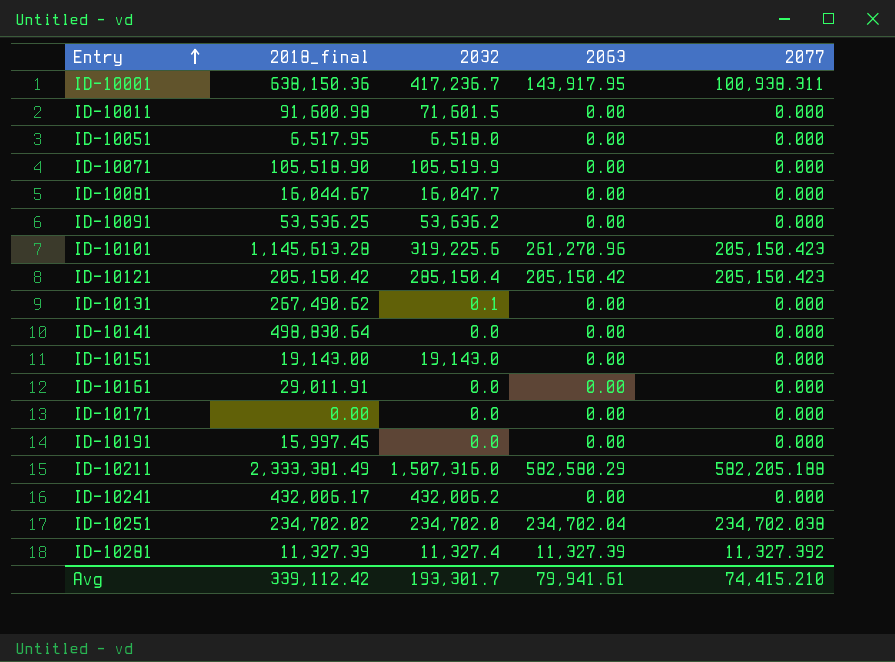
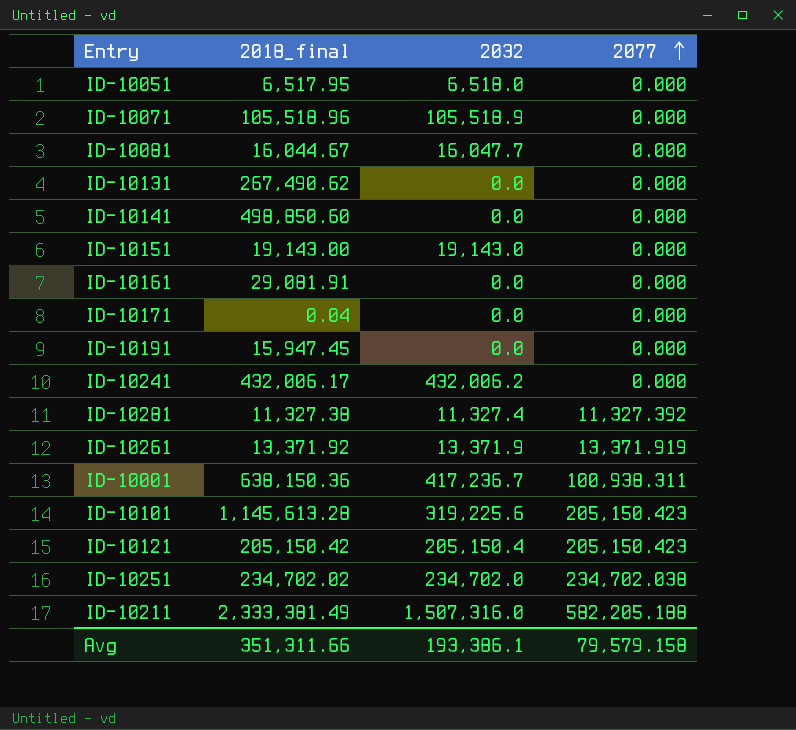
row order: Entry ascending -> 2077 ascending
column 2063 | position: 4 -> none
row ID-10011: 91,600.98 | 71,601.5 | 0.00 | 0.000 -> none
row ID-10091: 53,536.25 | 53,636.2 | 0.00 | 0.000 -> none
ID-10071 | 2018_final: 105,518.90 -> 105,518.96
ID-10071 | 2032: 105,519.9 -> 105,518.9
ID-10131 | 2032: 0.1 -> 0.0
ID-10141 | 2018_final: 498,830.64 -> 498,850.60
ID-10161 | 2018_final: 29,011.91 -> 29,081.91
ID-10171 | 2018_final: 0.00 -> 0.04
ID-10191 | 2018_final: 15,997.45 -> 15,947.45
ID-10281 | 2018_final: 11,327.39 -> 11,327.38
row ID-10261: none -> 13,371.92 | 13,371.9 | 13,371.919
ID-10121 | 2032: 285,150.4 -> 205,150.4
Avg | 2018_final: 339,112.42 -> 351,311.66
Avg | 2032: 193,301.7 -> 193,386.1
Avg | 2077: 74,415.210 -> 79,579.158

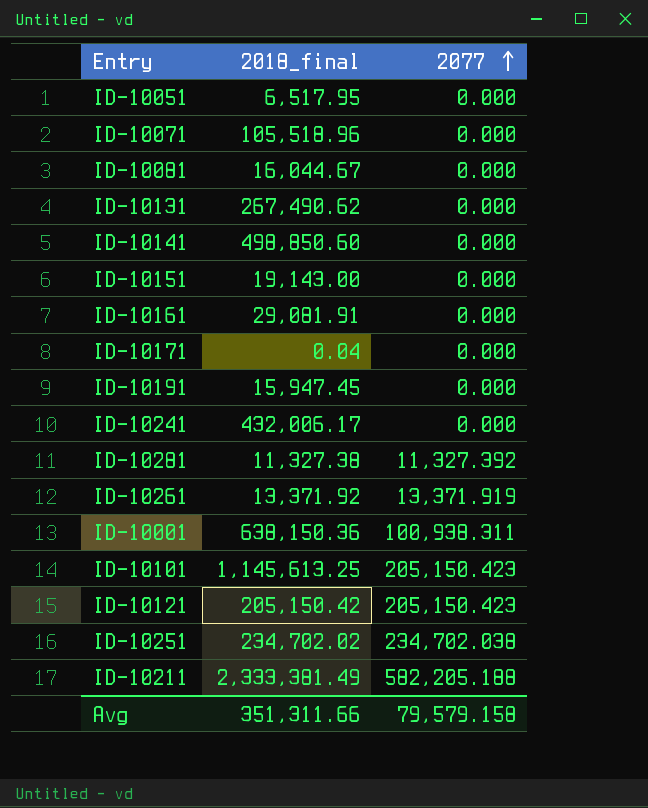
column 2032 | position: 3 -> none
ID-10101 | 2018_final: 1,145,613.28 -> 1,145,613.25

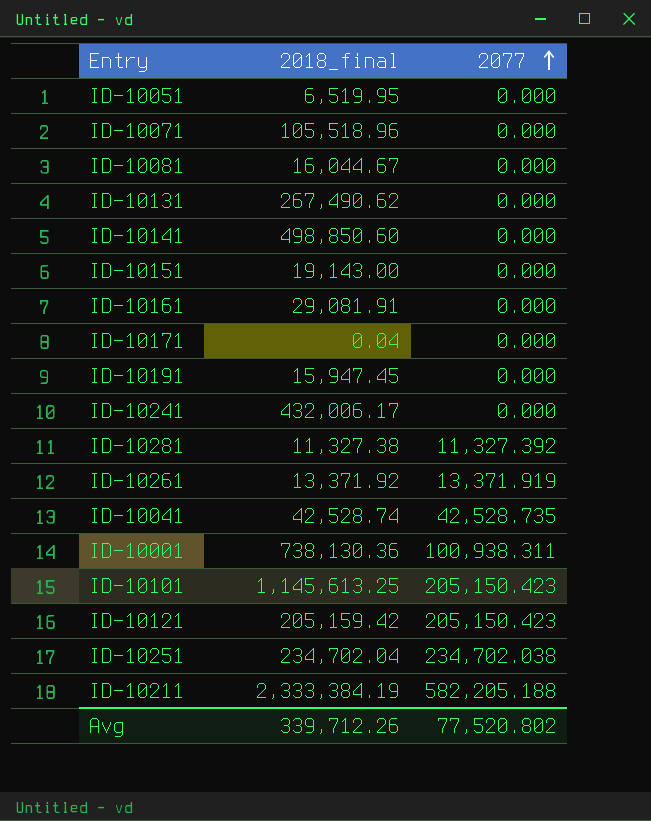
ID-10051 | 2018_final: 6,517.95 -> 6,519.95
row ID-10041: none -> 42,528.74 | 42,528.735
ID-10001 | 2018_final: 638,150.36 -> 738,130.36
ID-10121 | 2018_final: 205,150.42 -> 205,159.42
ID-10251 | 2018_final: 234,702.02 -> 234,702.04
ID-10211 | 2018_final: 2,333,381.49 -> 2,333,384.19
Avg | 2018_final: 351,311.66 -> 339,712.26
Avg | 2077: 79,579.158 -> 77,520.802

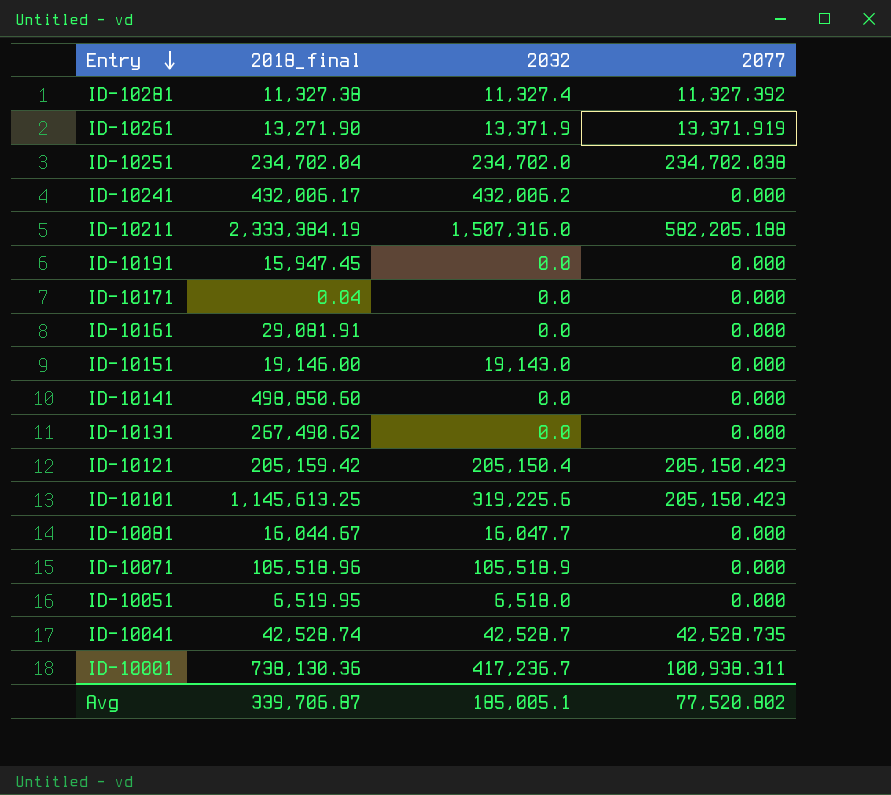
row order: 2077 ascending -> Entry descending
column 2032 | position: none -> 3
ID-10261 | 2018_final: 13,371.92 -> 13,271.90
ID-10151 | 2018_final: 19,143.00 -> 19,146.00
Avg | 2018_final: 339,712.26 -> 339,706.87

